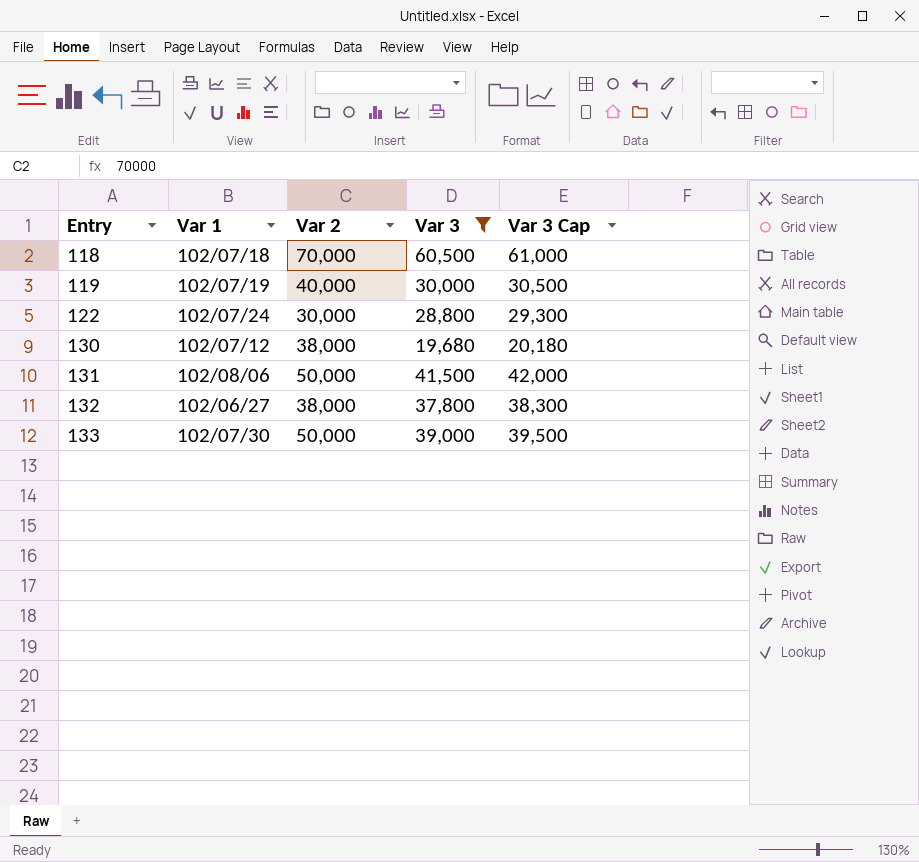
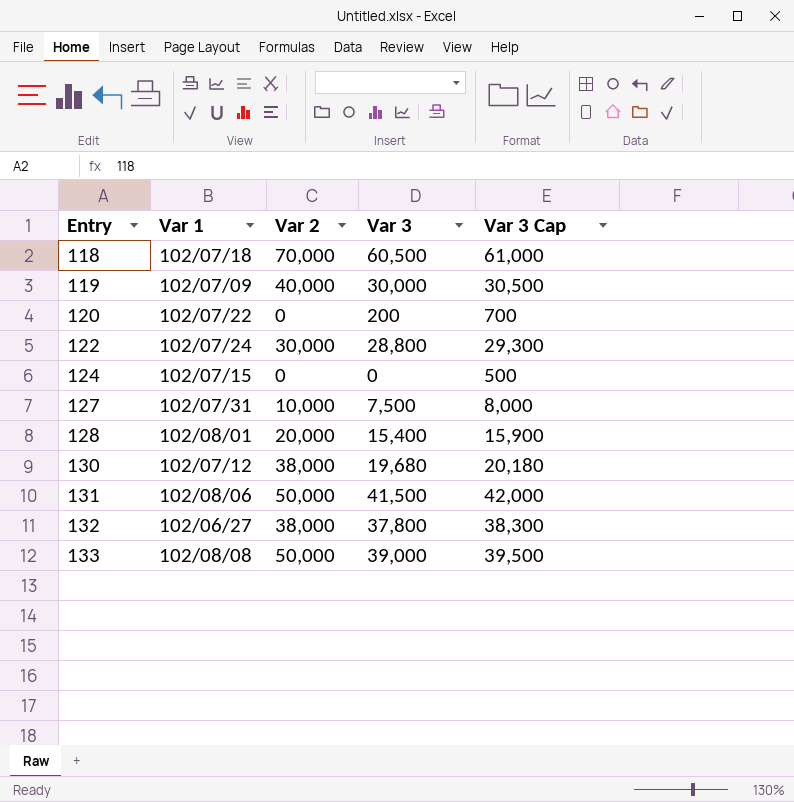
filter: Var 3 >= 19,680 -> none
119 | Var 1: 102/07/19 -> 102/07/09
133 | Var 1: 102/07/30 -> 102/08/08

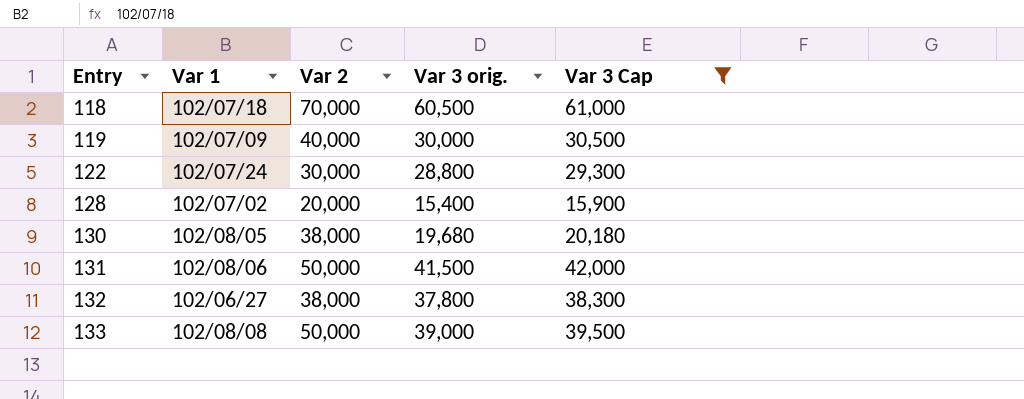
filter: none -> Var 3 Cap >= 15,900
column name: Var 3 -> Var 3 orig.
128 | Var 1: 102/08/01 -> 102/07/02
130 | Var 1: 102/07/12 -> 102/08/05

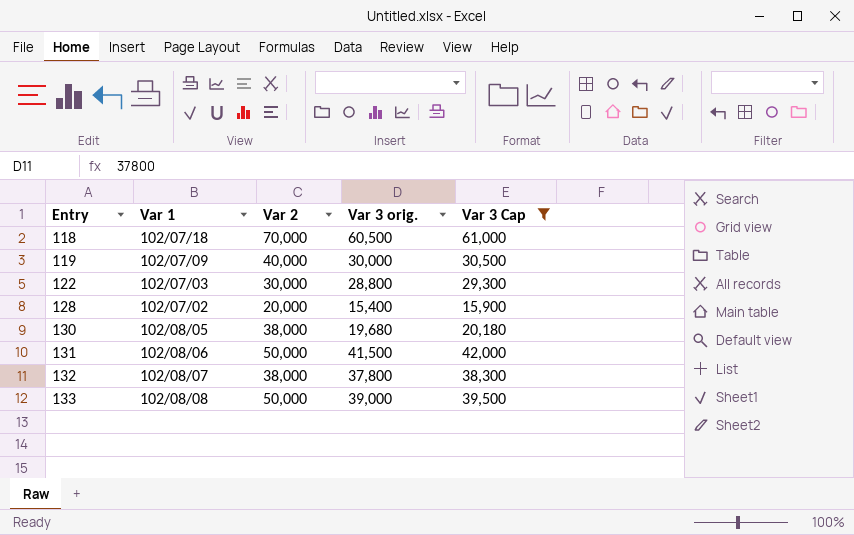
122 | Var 1: 102/07/24 -> 102/07/03
132 | Var 1: 102/06/27 -> 102/08/07

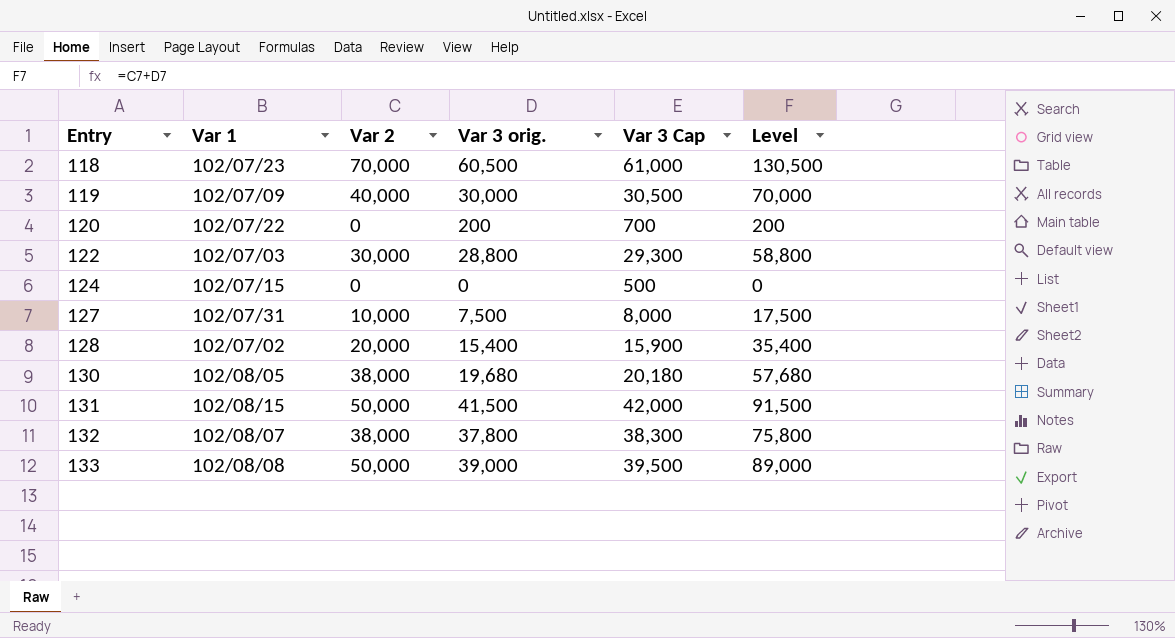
filter: Var 3 Cap >= 15,900 -> none
column Level | formula: none -> [Var 2] + [Var 3 orig.]
118 | Var 1: 102/07/18 -> 102/07/23
131 | Var 1: 102/08/06 -> 102/08/15

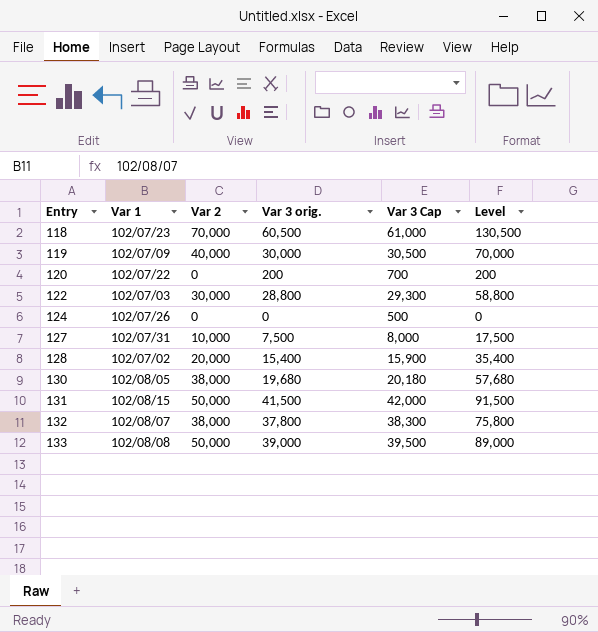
124 | Var 1: 102/07/15 -> 102/07/26

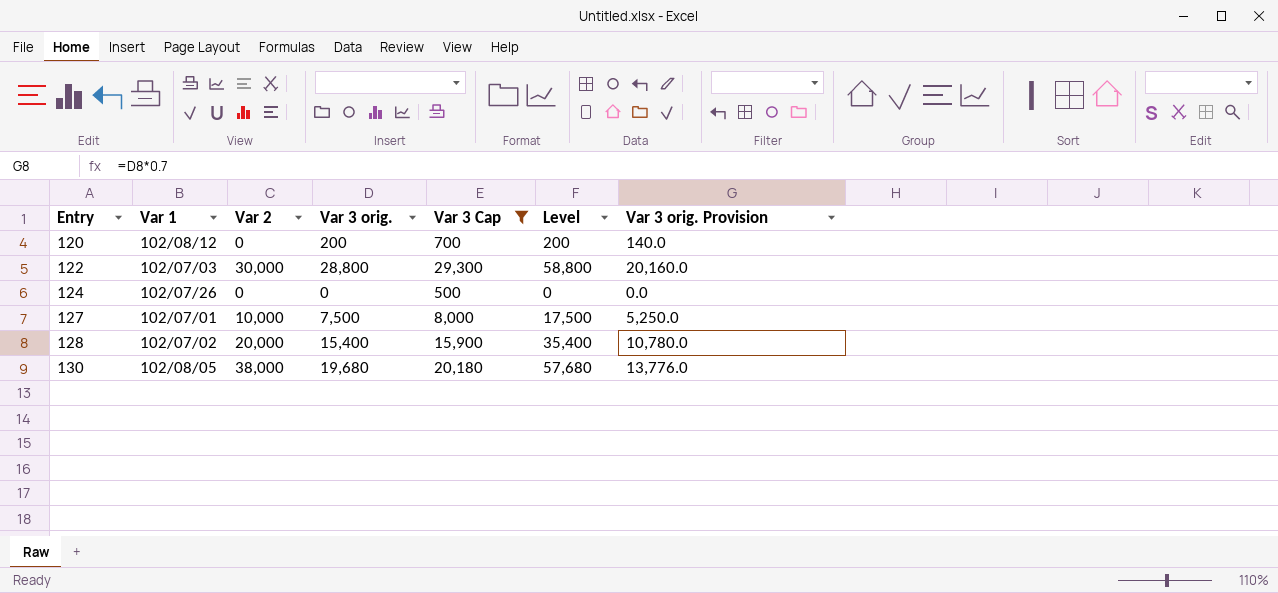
filter: none -> Var 3 Cap <= 29,300
column Var 3 orig. Provision | formula: none -> [Var 3 orig.] * 0.7
120 | Var 1: 102/07/22 -> 102/08/12
127 | Var 1: 102/07/31 -> 102/07/01

